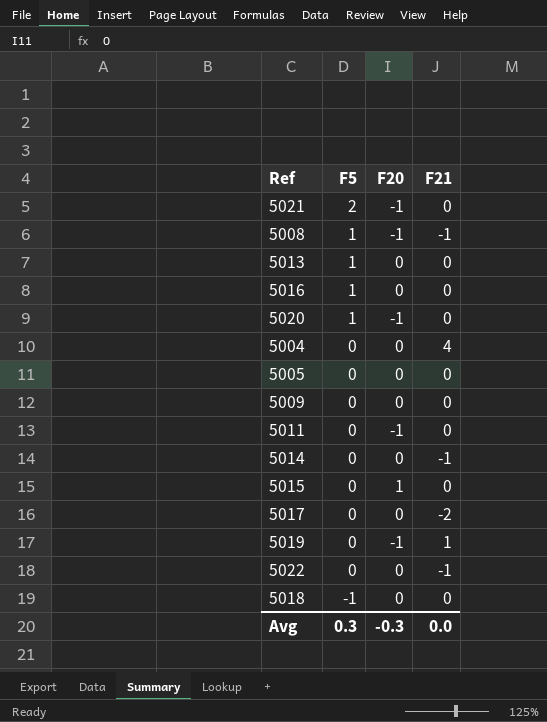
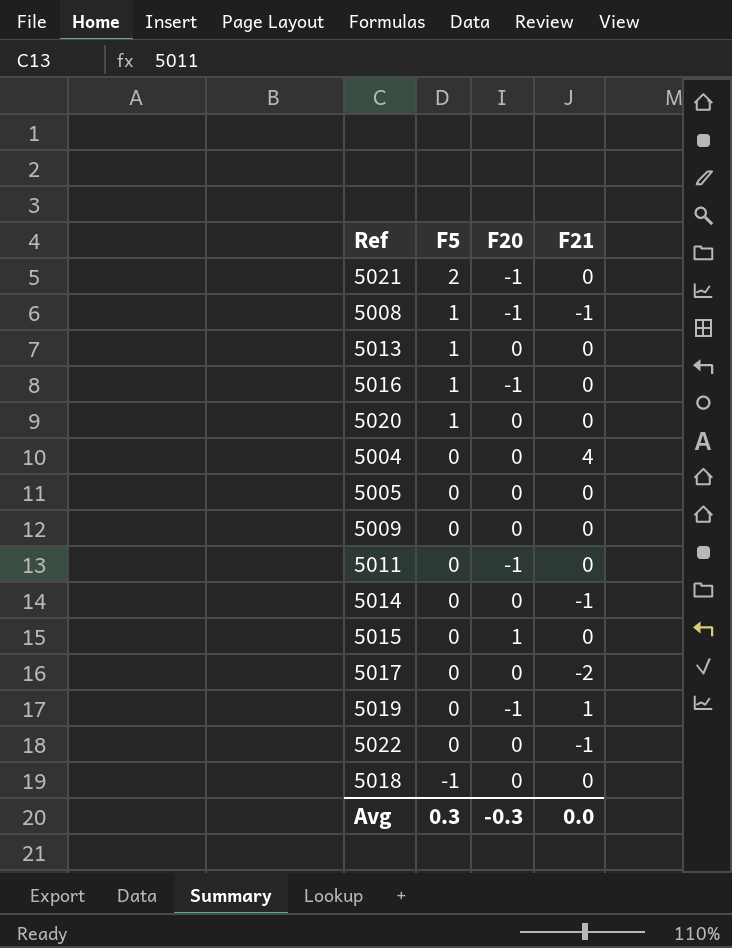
5016 | F20: 0 -> -1
5020 | F20: -1 -> 0

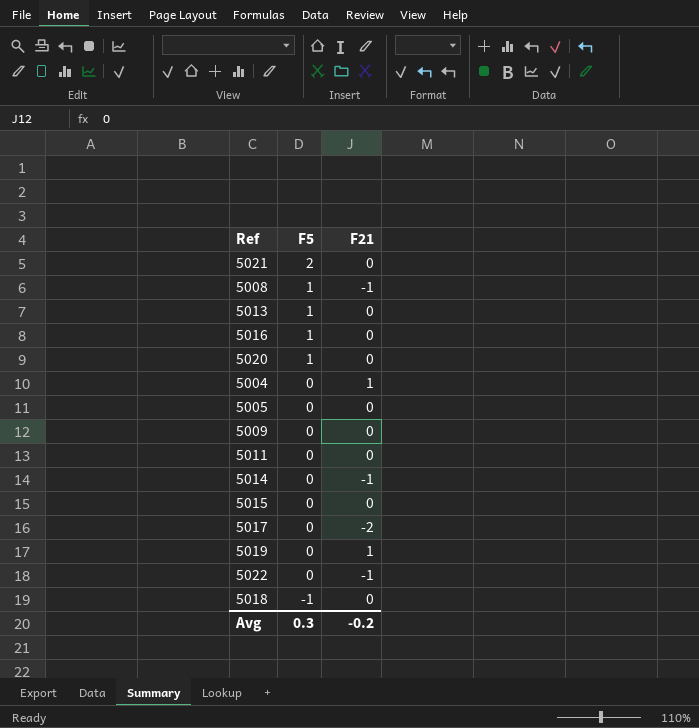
column F20 | position: 3 -> none
5004 | F21: 4 -> 1
Avg | F21: 0.0 -> -0.2

